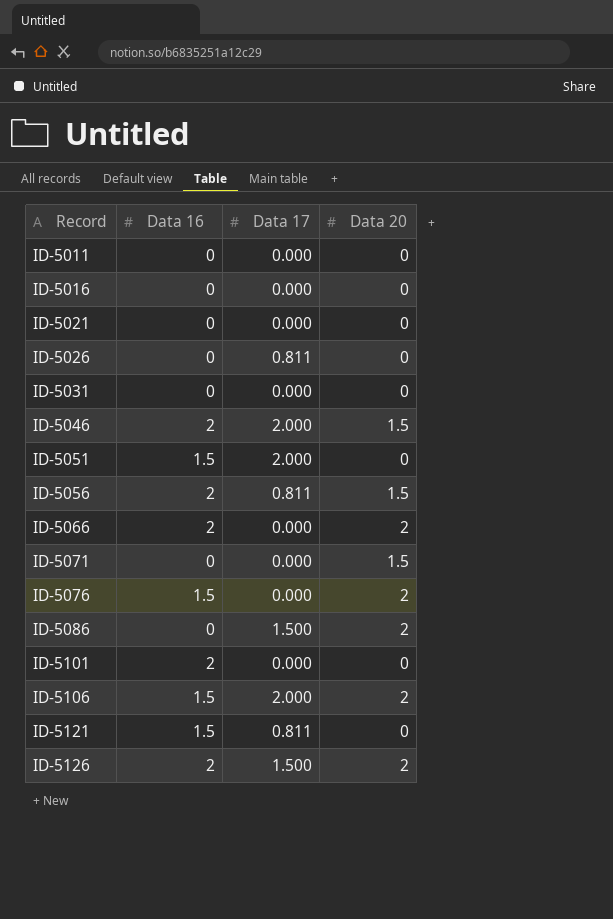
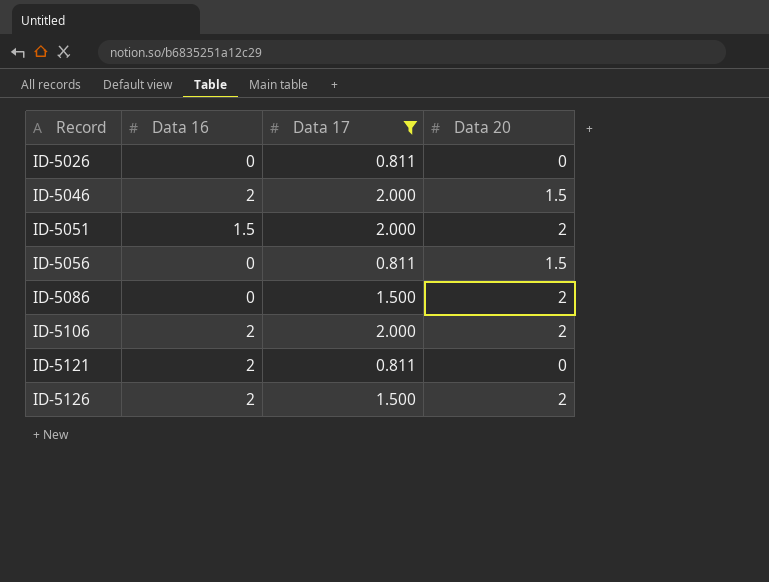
filter: none -> Data 17 != 0.000
ID-5051 | Data 20: 0 -> 2
ID-5056 | Data 16: 2 -> 0
ID-5106 | Data 16: 1.5 -> 2
ID-5121 | Data 16: 1.5 -> 2

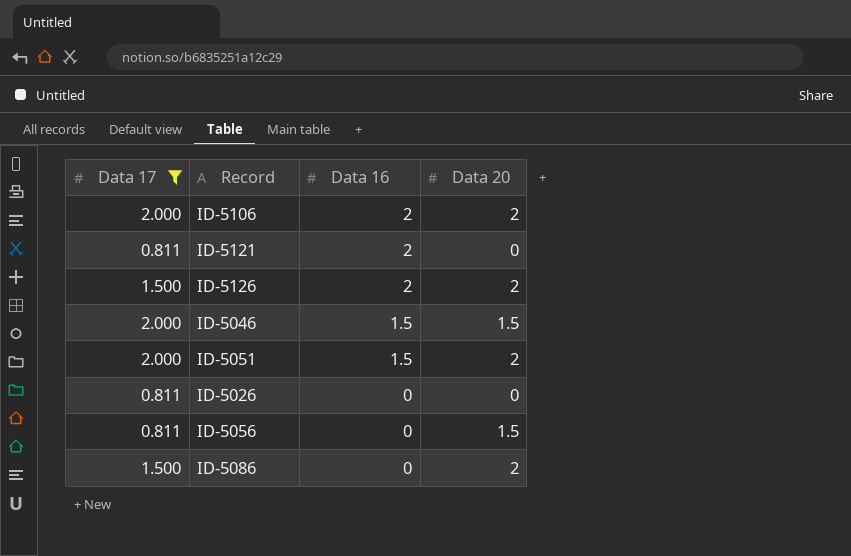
row order: Record ascending -> Data 16 descending
column Data 17 | position: 3 -> 1
ID-5046 | Data 16: 2 -> 1.5

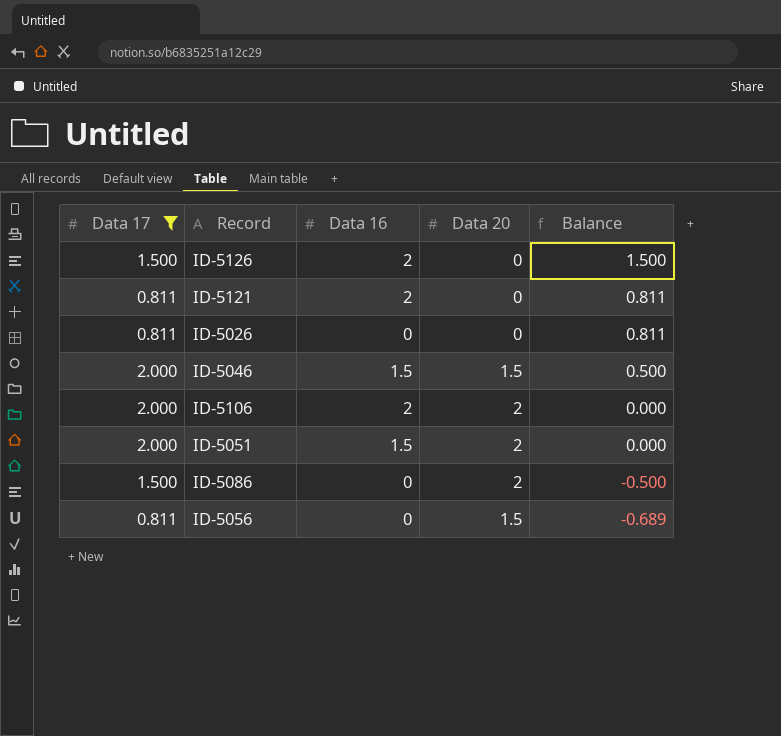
row order: Data 16 descending -> Balance descending
column Balance | formula: none -> [Data 17] - [Data 20]
ID-5126 | Data 20: 2 -> 0

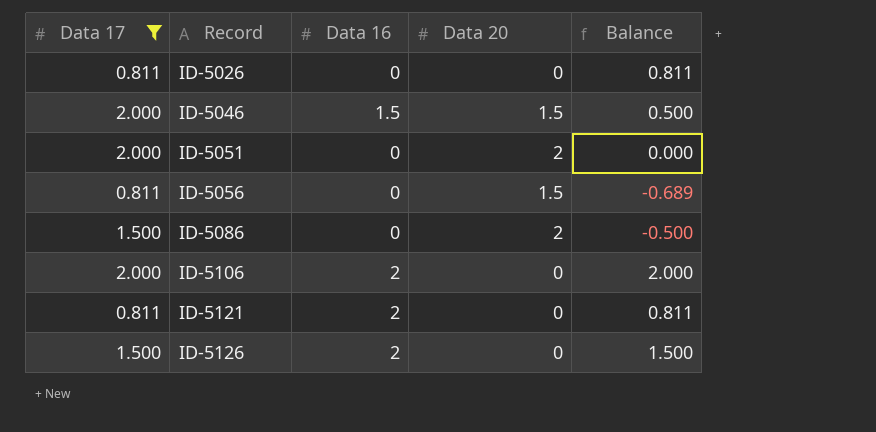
row order: Balance descending -> Record ascending
ID-5051 | Data 16: 1.5 -> 0
ID-5106 | Data 20: 2 -> 0
ID-5106 | Balance: 0.000 -> 2.000

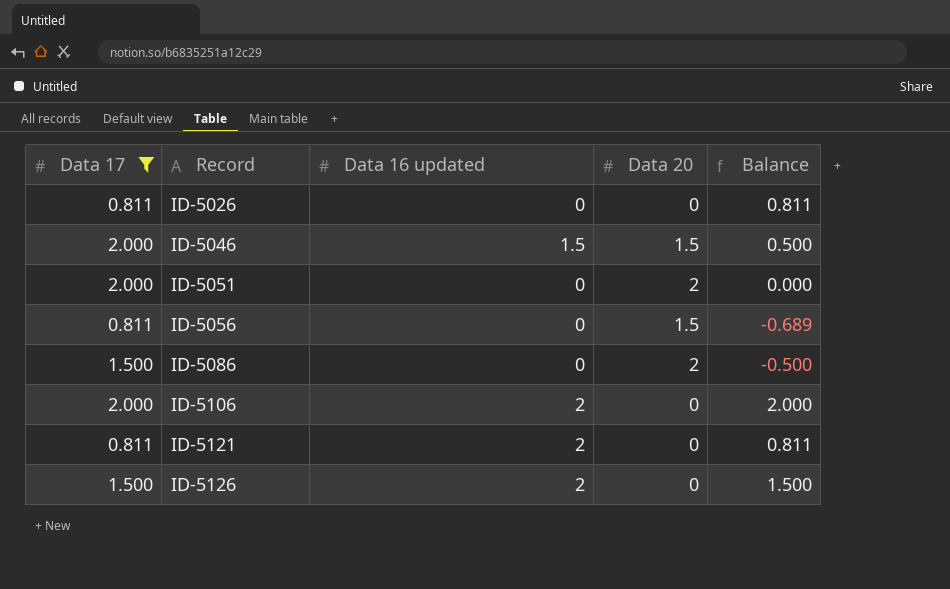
column name: Data 16 -> Data 16 updated

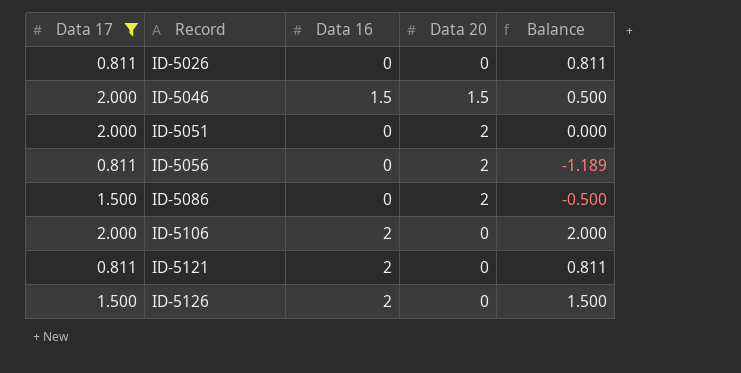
column name: Data 16 updated -> Data 16
ID-5056 | Data 20: 1.5 -> 2
ID-5056 | Balance: -0.689 -> -1.189

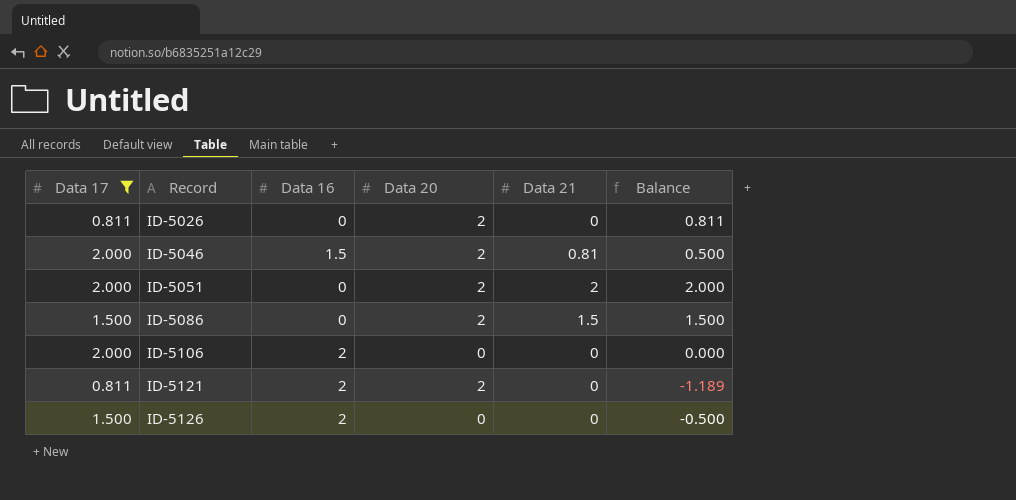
column Data 21 | position: none -> 5
column Balance | formula: [Data 17] - [Data 20] -> [Data 17] - [Data 16]
row ID-5056: 0.811 | 0 | 2 | -1.189 -> none
ID-5026 | Data 20: 0 -> 2
ID-5046 | Data 20: 1.5 -> 2
ID-5121 | Data 20: 0 -> 2

